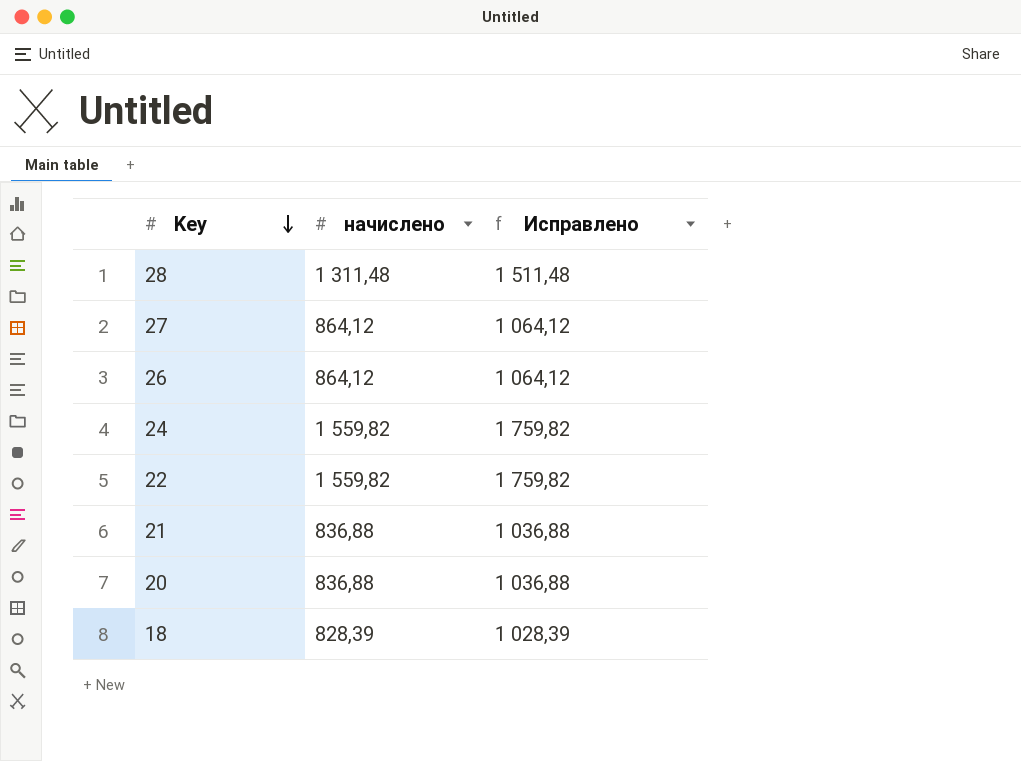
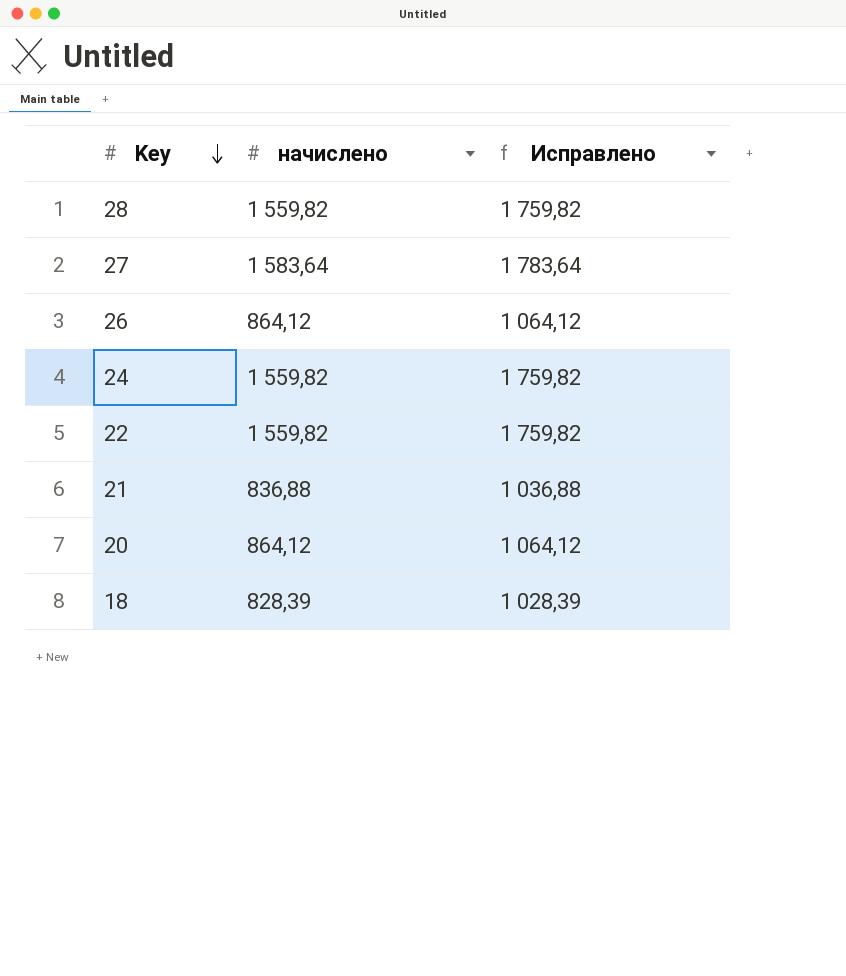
28 | начислено: 1 311,48 -> 1 559,82
28 | Исправлено: 1 511,48 -> 1 759,82
27 | начислено: 864,12 -> 1 583,64
27 | Исправлено: 1 064,12 -> 1 783,64
20 | начислено: 836,88 -> 864,12
20 | Исправлено: 1 036,88 -> 1 064,12

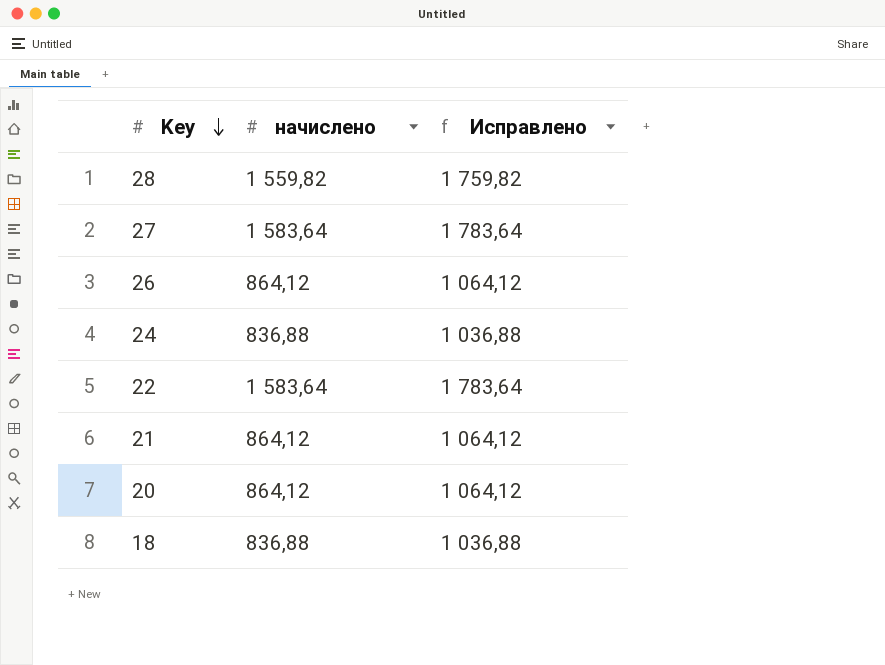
24 | начислено: 1 559,82 -> 836,88
24 | Исправлено: 1 759,82 -> 1 036,88
22 | начислено: 1 559,82 -> 1 583,64
22 | Исправлено: 1 759,82 -> 1 783,64
21 | начислено: 836,88 -> 864,12
21 | Исправлено: 1 036,88 -> 1 064,12
18 | начислено: 828,39 -> 836,88
18 | Исправлено: 1 028,39 -> 1 036,88

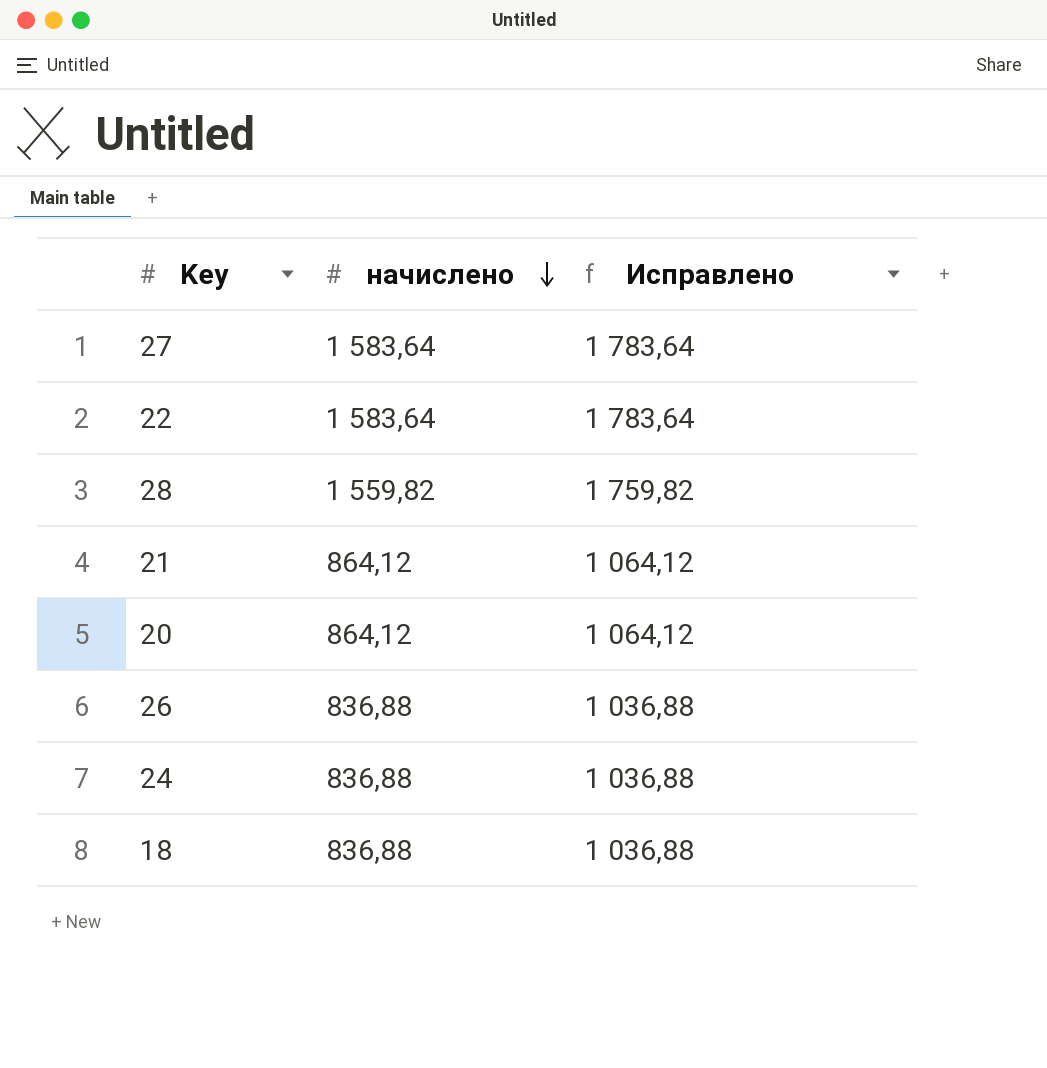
row order: Key descending -> начислено descending
26 | начислено: 864,12 -> 836,88
26 | Исправлено: 1 064,12 -> 1 036,88

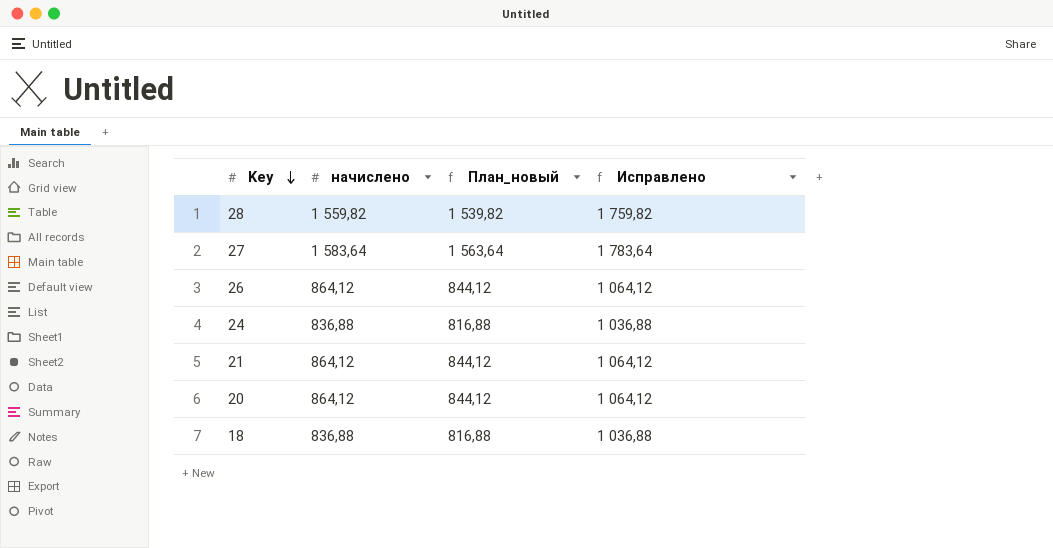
row order: начислено descending -> Key descending
column План_новый | formula: none -> [начислено] - 20
row 22: 1 583,64 | 1 783,64 -> none
26 | начислено: 836,88 -> 864,12
26 | Исправлено: 1 036,88 -> 1 064,12

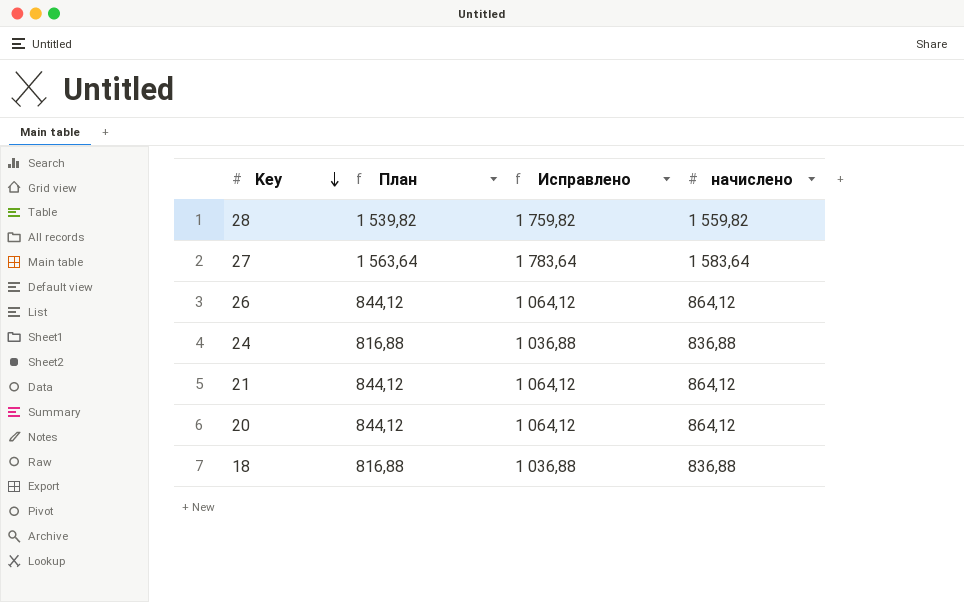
column name: План_новый -> План
column начислено | position: 2 -> 4

